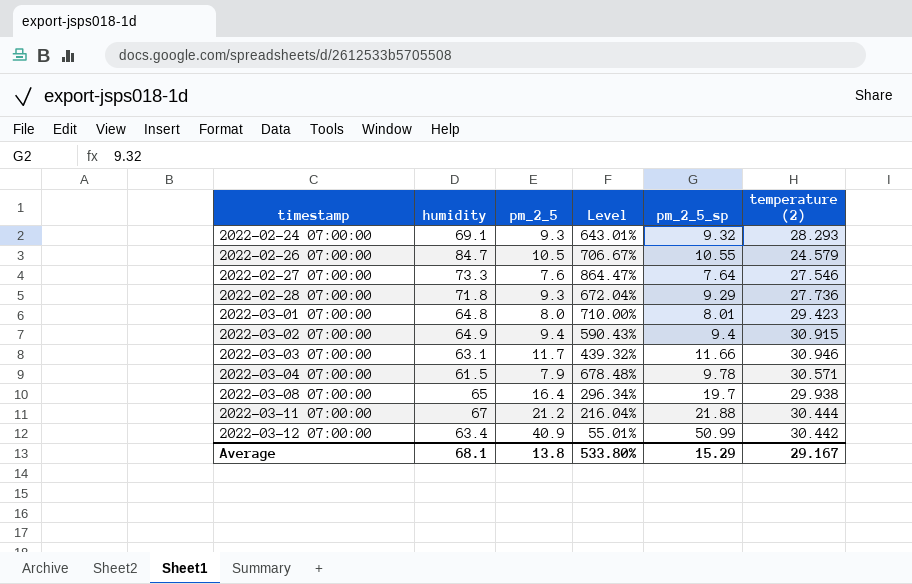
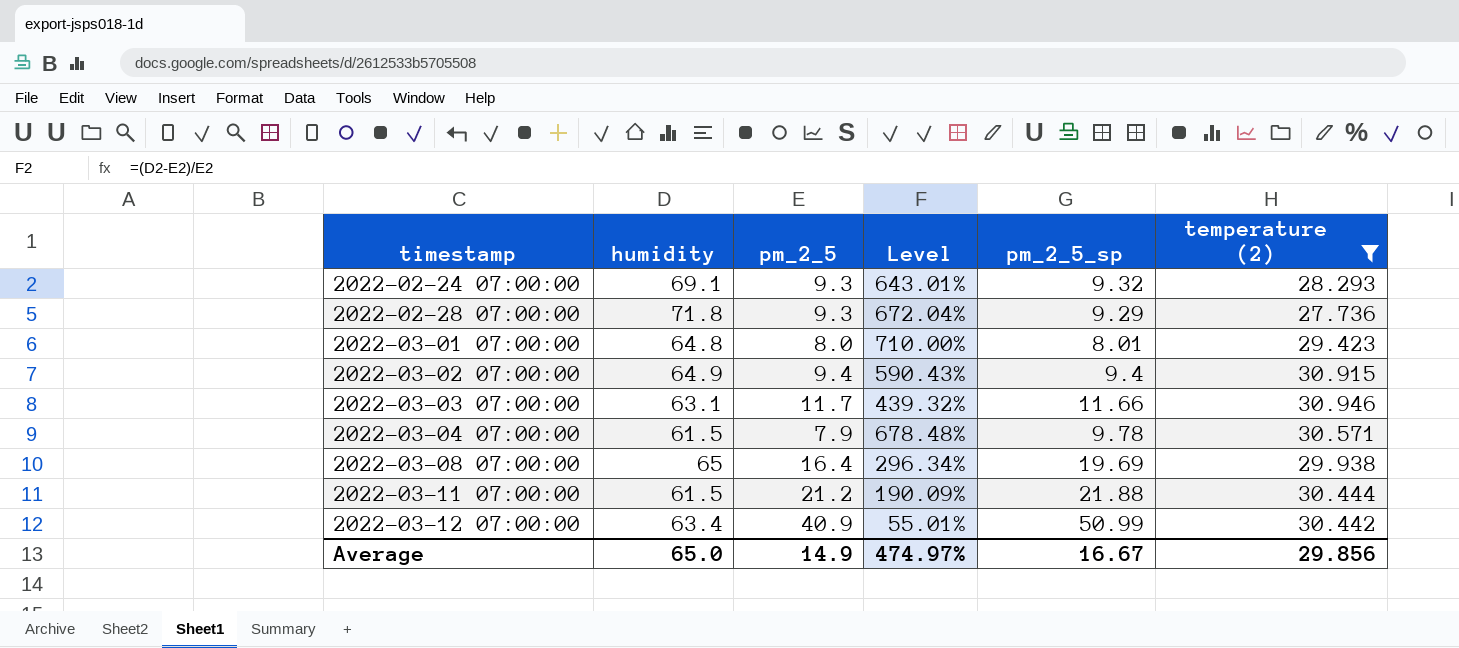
filter: none -> temperature (2) >= 27.736
2022-03-08 07:00:00 | pm_2_5_sp: 19.7 -> 19.69
2022-03-11 07:00:00 | humidity: 67 -> 61.5
2022-03-11 07:00:00 | Level: 216.04% -> 190.09%
Average | humidity: 68.1 -> 65.0
Average | pm_2_5: 13.8 -> 14.9
Average | Level: 533.80% -> 474.97%
Average | pm_2_5_sp: 15.29 -> 16.67
Average | temperature (2): 29.167 -> 29.856

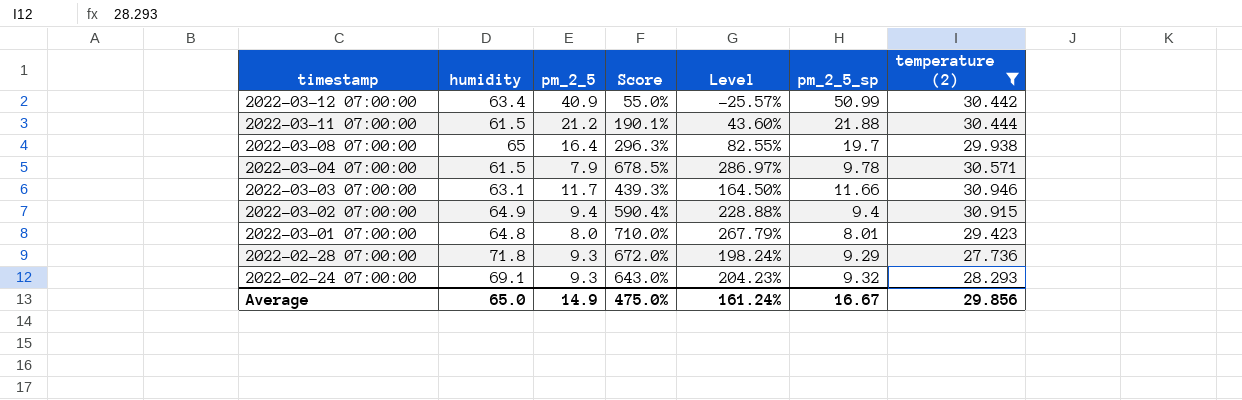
row order: timestamp ascending -> timestamp descending
column Score | formula: none -> ([humidity] - [pm_2_5]) / [pm_2_5]
column Level | formula: ([humidity] - [pm_2_5]) / [pm_2_5] -> ([temperature (2)] - [pm_2_5]) / [pm_2_5]
2022-03-08 07:00:00 | pm_2_5_sp: 19.69 -> 19.7
Average | Level: 474.97% -> 161.24%

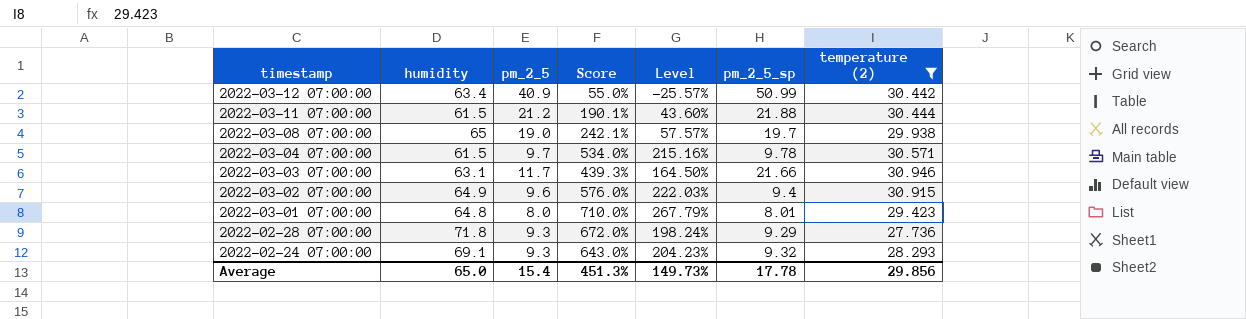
2022-03-08 07:00:00 | pm_2_5: 16.4 -> 19.0
2022-03-08 07:00:00 | Score: 296.3% -> 242.1%
2022-03-08 07:00:00 | Level: 82.55% -> 57.57%
2022-03-04 07:00:00 | pm_2_5: 7.9 -> 9.7
2022-03-04 07:00:00 | Score: 678.5% -> 534.0%
2022-03-04 07:00:00 | Level: 286.97% -> 215.16%
2022-03-03 07:00:00 | pm_2_5_sp: 11.66 -> 21.66
2022-03-02 07:00:00 | pm_2_5: 9.4 -> 9.6
2022-03-02 07:00:00 | Score: 590.4% -> 576.0%
2022-03-02 07:00:00 | Level: 228.88% -> 222.03%
Average | pm_2_5: 14.9 -> 15.4
Average | Score: 475.0% -> 451.3%
Average | Level: 161.24% -> 149.73%
Average | pm_2_5_sp: 16.67 -> 17.78

